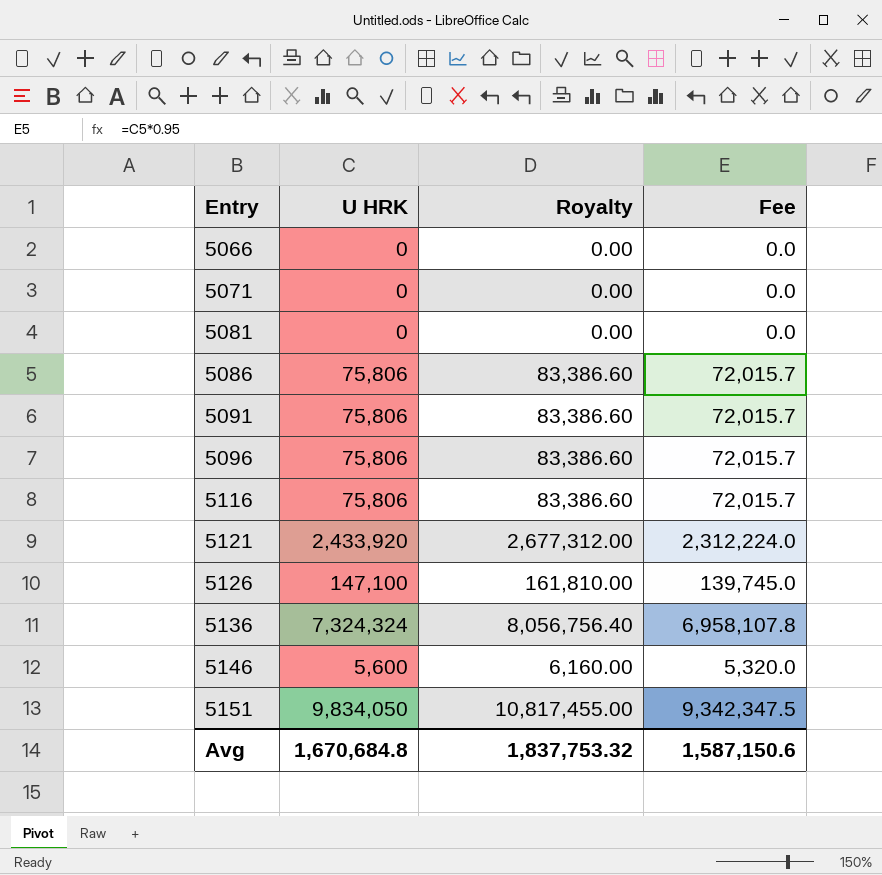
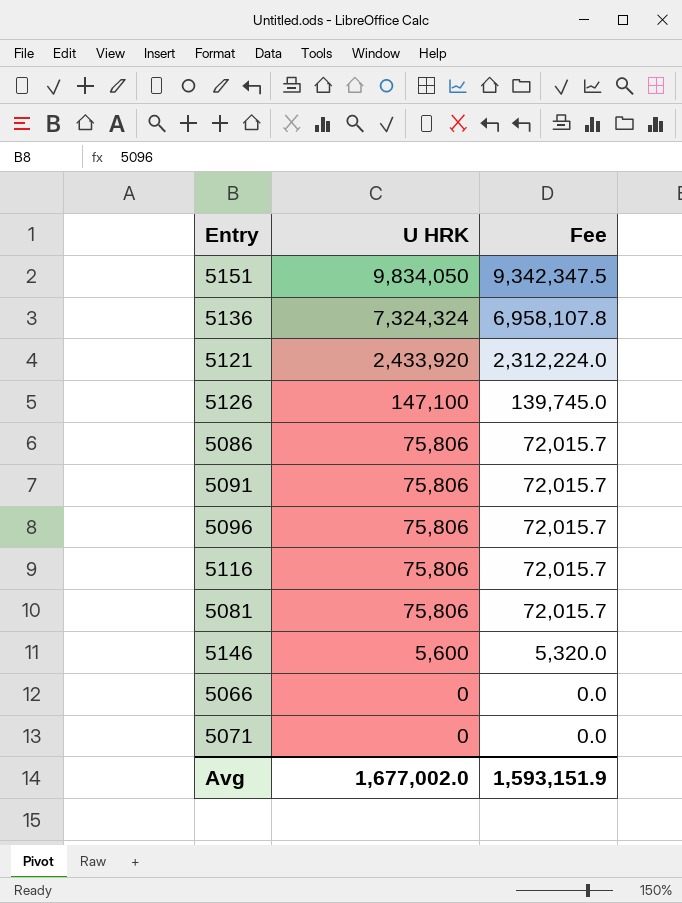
row order: Entry ascending -> U HRK descending
column Royalty | formula: [U HRK] * 1.1 -> none
5081 | U HRK: 0 -> 75,806
5081 | Fee: 0.0 -> 72,015.7
Avg | U HRK: 1,670,684.8 -> 1,677,002.0
Avg | Fee: 1,587,150.6 -> 1,593,151.9

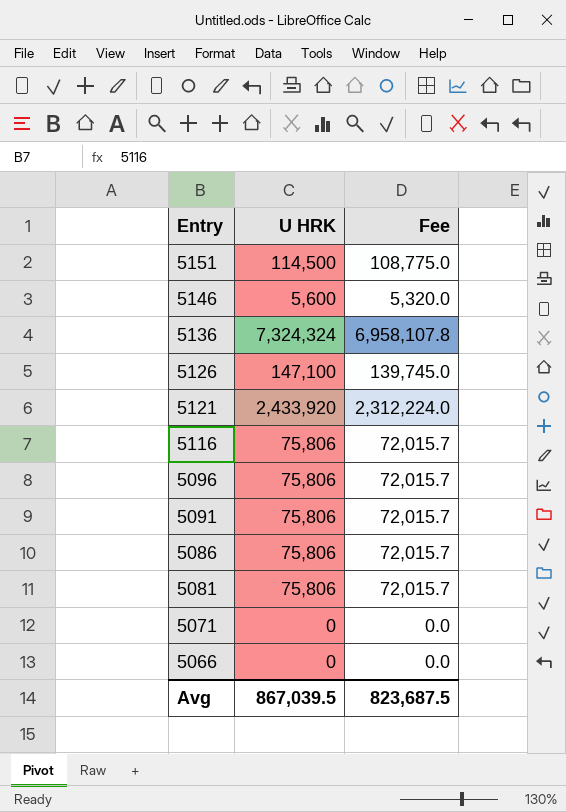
row order: U HRK descending -> Entry descending
5151 | U HRK: 9,834,050 -> 114,500
5151 | Fee: 9,342,347.5 -> 108,775.0
Avg | U HRK: 1,677,002.0 -> 867,039.5
Avg | Fee: 1,593,151.9 -> 823,687.5

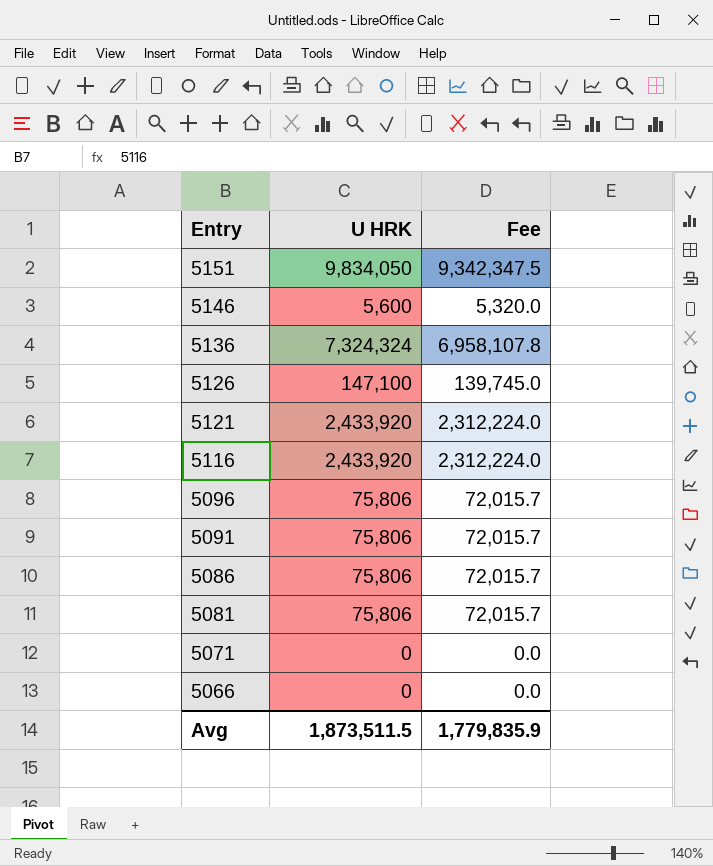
5151 | U HRK: 114,500 -> 9,834,050
5151 | Fee: 108,775.0 -> 9,342,347.5
5116 | U HRK: 75,806 -> 2,433,920
5116 | Fee: 72,015.7 -> 2,312,224.0
Avg | U HRK: 867,039.5 -> 1,873,511.5
Avg | Fee: 823,687.5 -> 1,779,835.9

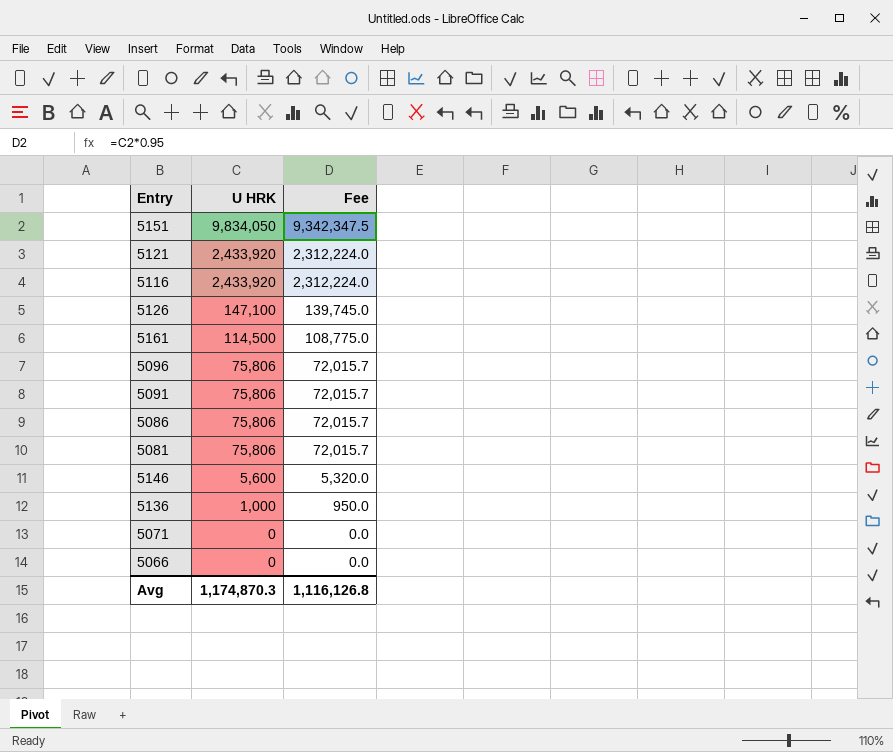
row order: Entry descending -> U HRK descending
row 5161: none -> 114,500 | 108,775.0
5136 | U HRK: 7,324,324 -> 1,000
5136 | Fee: 6,958,107.8 -> 950.0
Avg | U HRK: 1,873,511.5 -> 1,174,870.3
Avg | Fee: 1,779,835.9 -> 1,116,126.8

